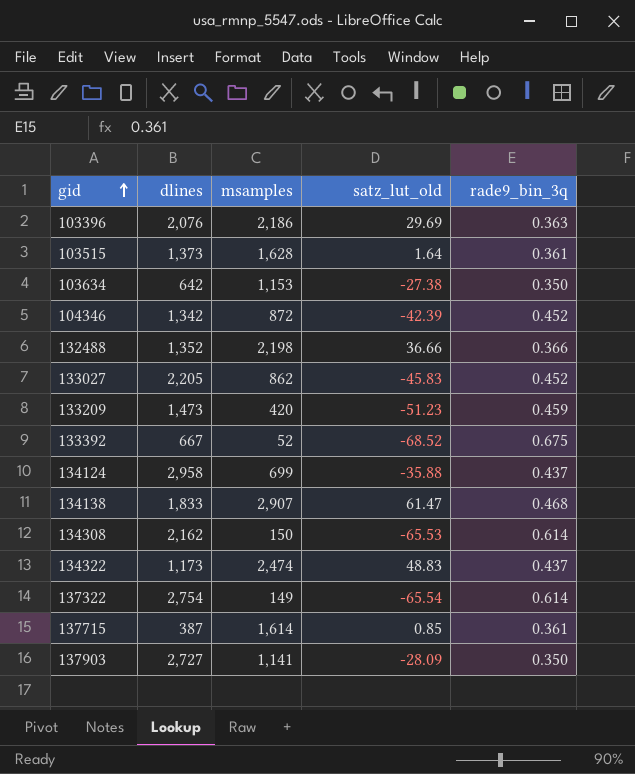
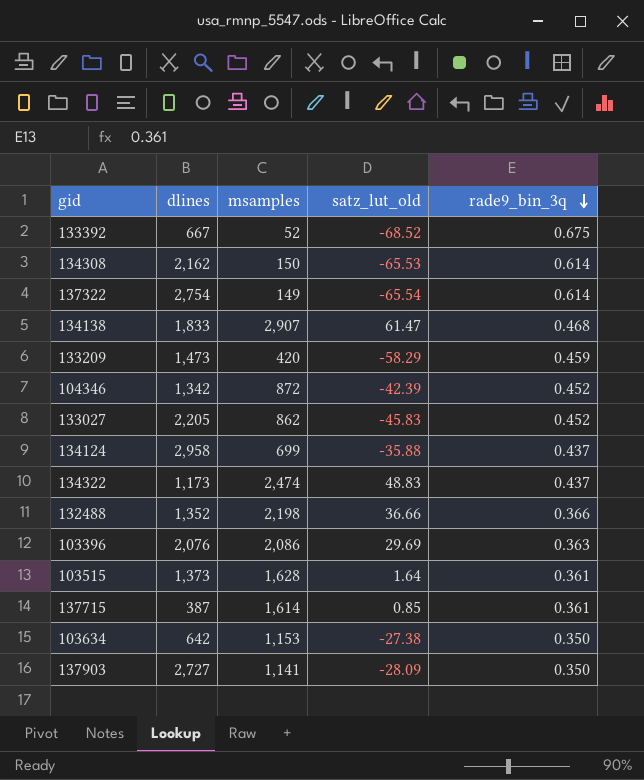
row order: gid ascending -> rade9_bin_3q descending
133209 | satz_lut_old: -51.23 -> -58.29
103396 | msamples: 2,186 -> 2,086

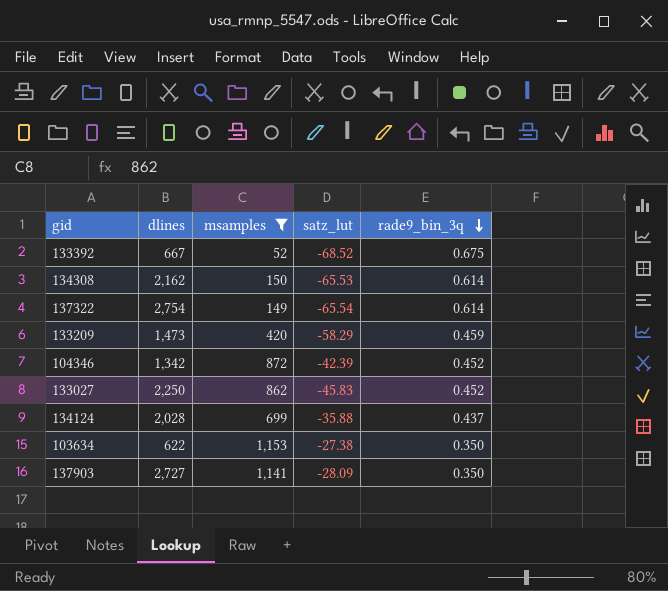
filter: none -> msamples <= 1,153
column name: satz_lut_old -> satz_lut
133027 | dlines: 2,205 -> 2,250
134124 | dlines: 2,958 -> 2,028
103634 | dlines: 642 -> 622

